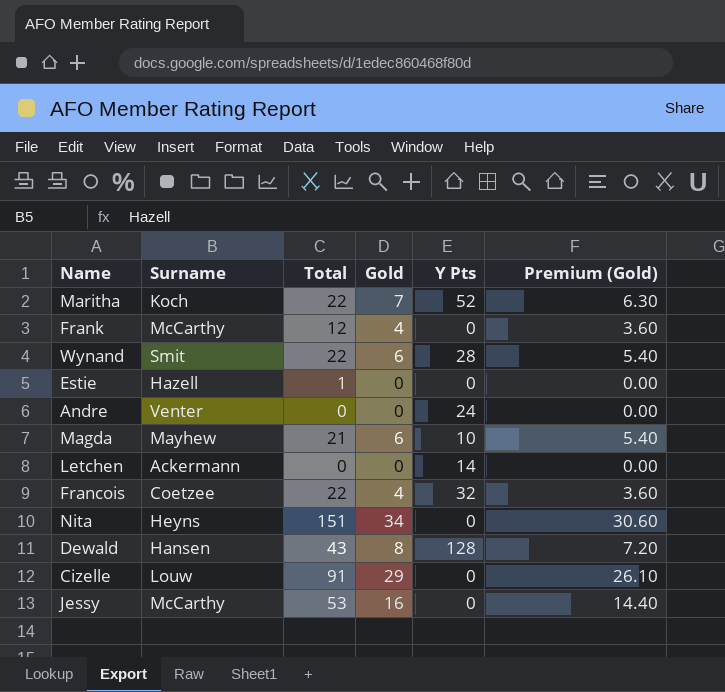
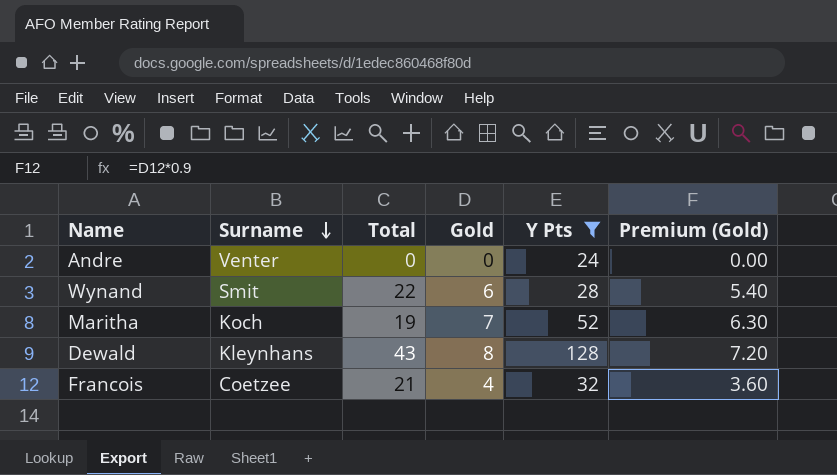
filter: none -> Y Pts >= 24
row order: none -> Surname descending
Maritha | Total: 22 -> 19
Dewald | Surname: Hansen -> Kleynhans
Francois | Total: 22 -> 21

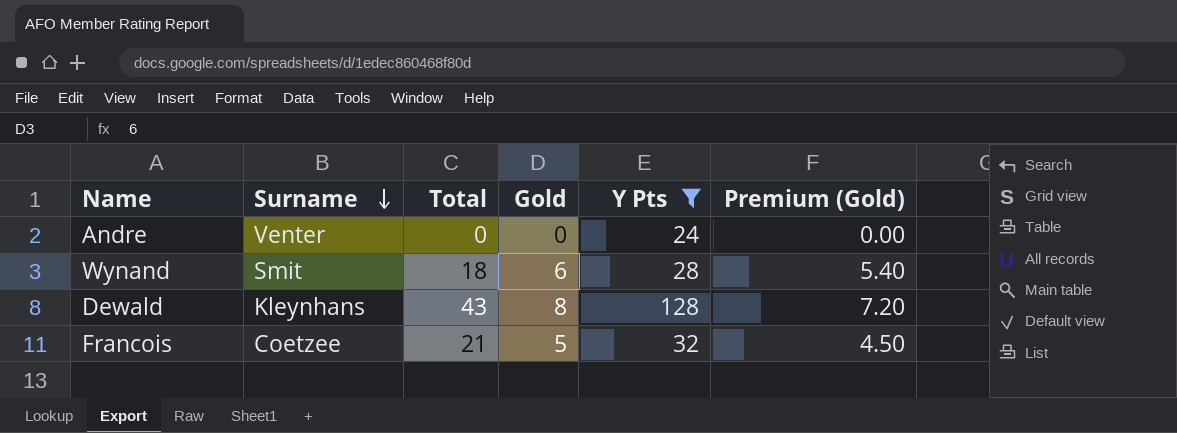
row Maritha: Koch | 19 | 7 | 52 | 6.30 -> none
Wynand | Total: 22 -> 18
Francois | Gold: 4 -> 5
Francois | Premium (Gold): 3.60 -> 4.50

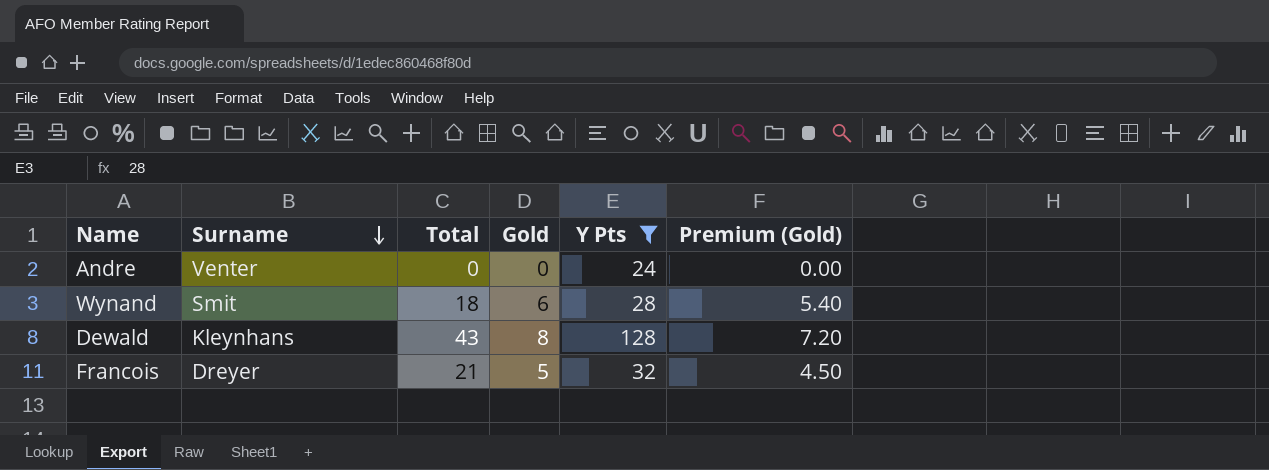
Francois | Surname: Coetzee -> Dreyer

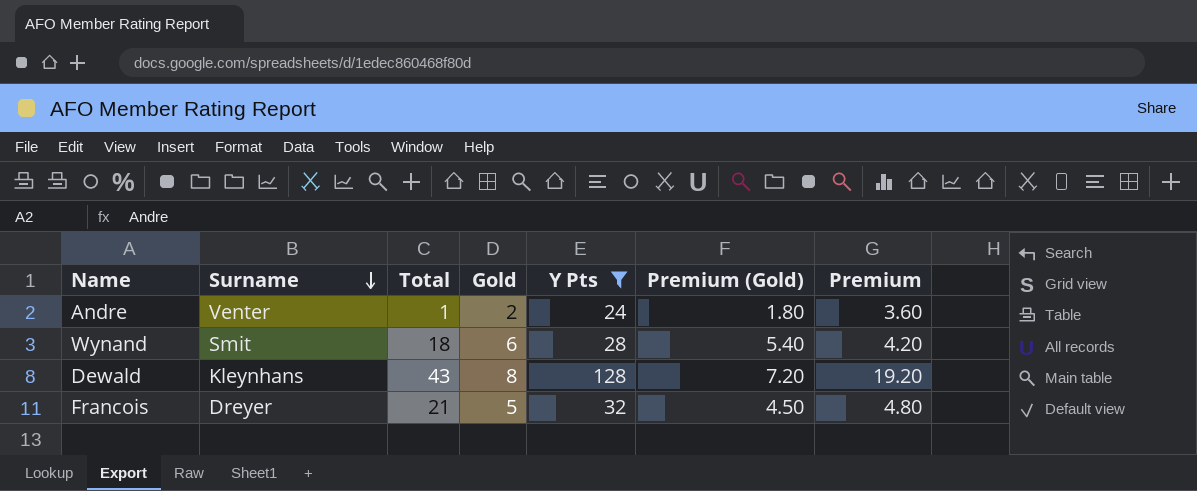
column Premium | formula: none -> [Y Pts] * 0.15
Andre | Total: 0 -> 1
Andre | Gold: 0 -> 2
Andre | Premium (Gold): 0.00 -> 1.80

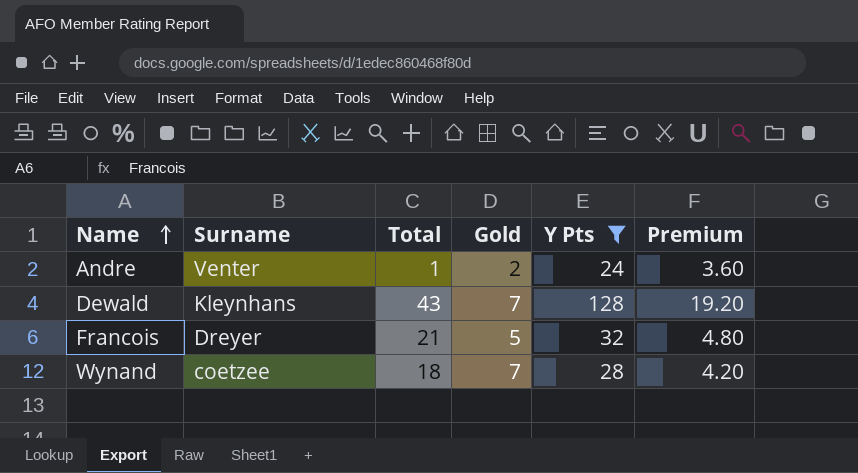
row order: Surname descending -> Name ascending
column Premium (Gold) | formula: [Gold] * 0.9 -> none
Dewald | Gold: 8 -> 7
Wynand | Surname: Smit -> coetzee
Wynand | Gold: 6 -> 7

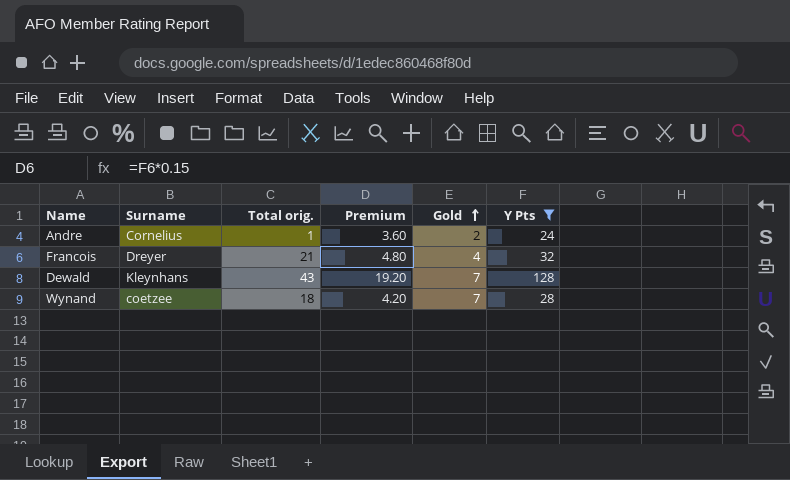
row order: Name ascending -> Gold ascending
column name: Total -> Total orig.
column Premium | position: 6 -> 4
Andre | Surname: Venter -> Cornelius
Francois | Gold: 5 -> 4

